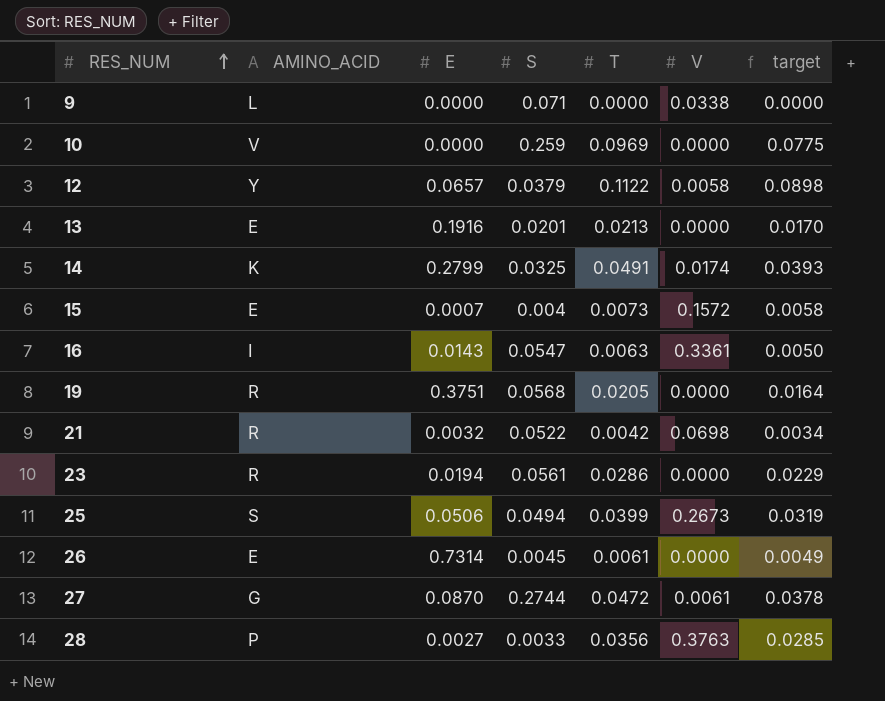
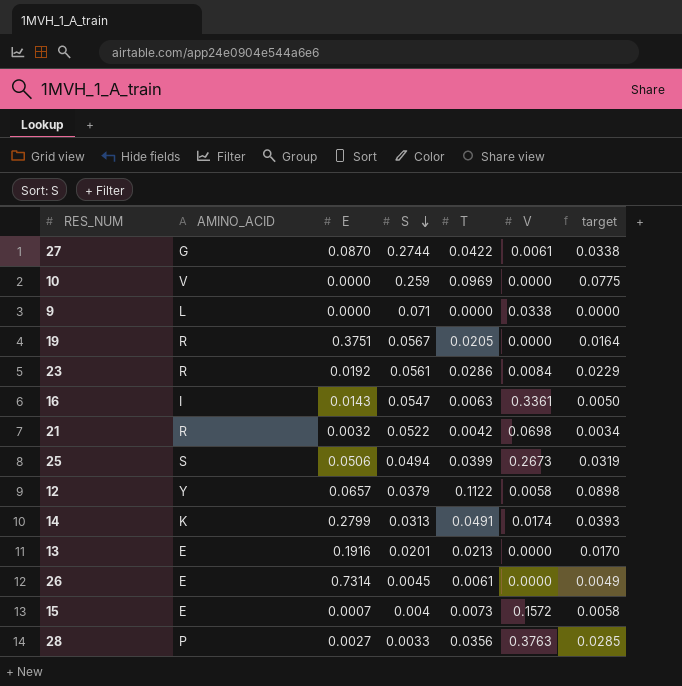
row order: RES_NUM ascending -> S descending
27 | T: 0.0472 -> 0.0422
27 | target: 0.0378 -> 0.0338
19 | S: 0.0568 -> 0.0567
23 | E: 0.0194 -> 0.0192
23 | V: 0.0000 -> 0.0084
14 | S: 0.0325 -> 0.0313

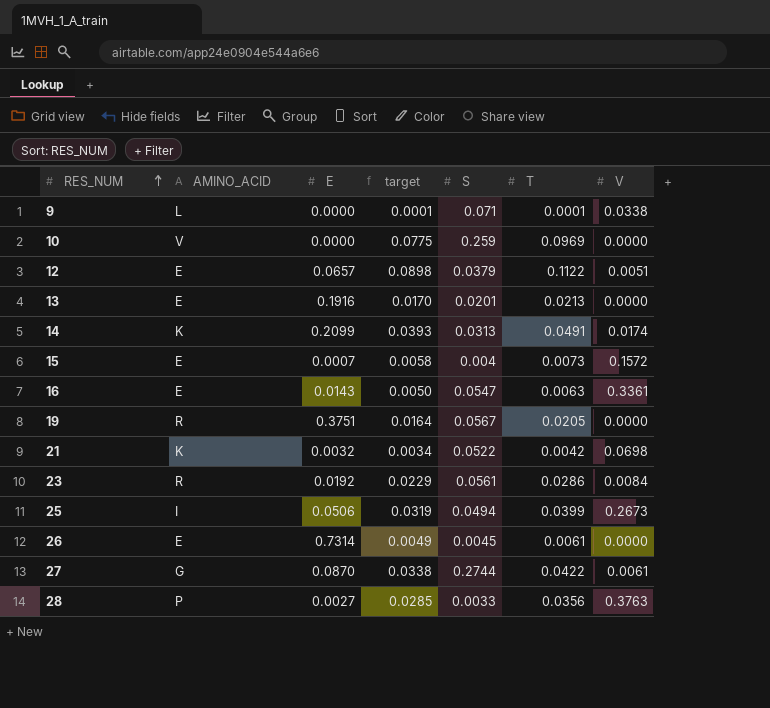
row order: S descending -> RES_NUM ascending
column target | position: 7 -> 4
9 | target: 0.0000 -> 0.0001
9 | T: 0.0000 -> 0.0001
12 | AMINO_ACID: Y -> E
12 | V: 0.0058 -> 0.0051
14 | E: 0.2799 -> 0.2099
16 | AMINO_ACID: I -> E
21 | AMINO_ACID: R -> K
25 | AMINO_ACID: S -> I

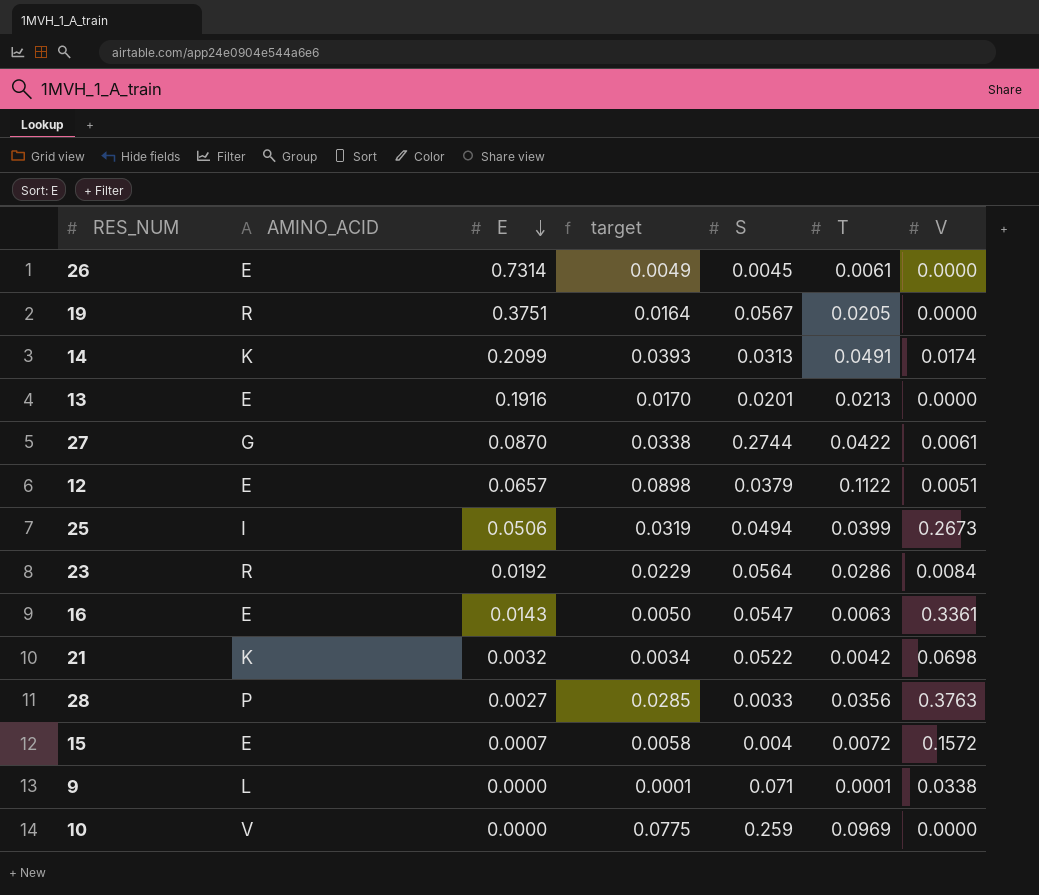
row order: RES_NUM ascending -> E descending
23 | S: 0.0561 -> 0.0564
15 | T: 0.0073 -> 0.0072

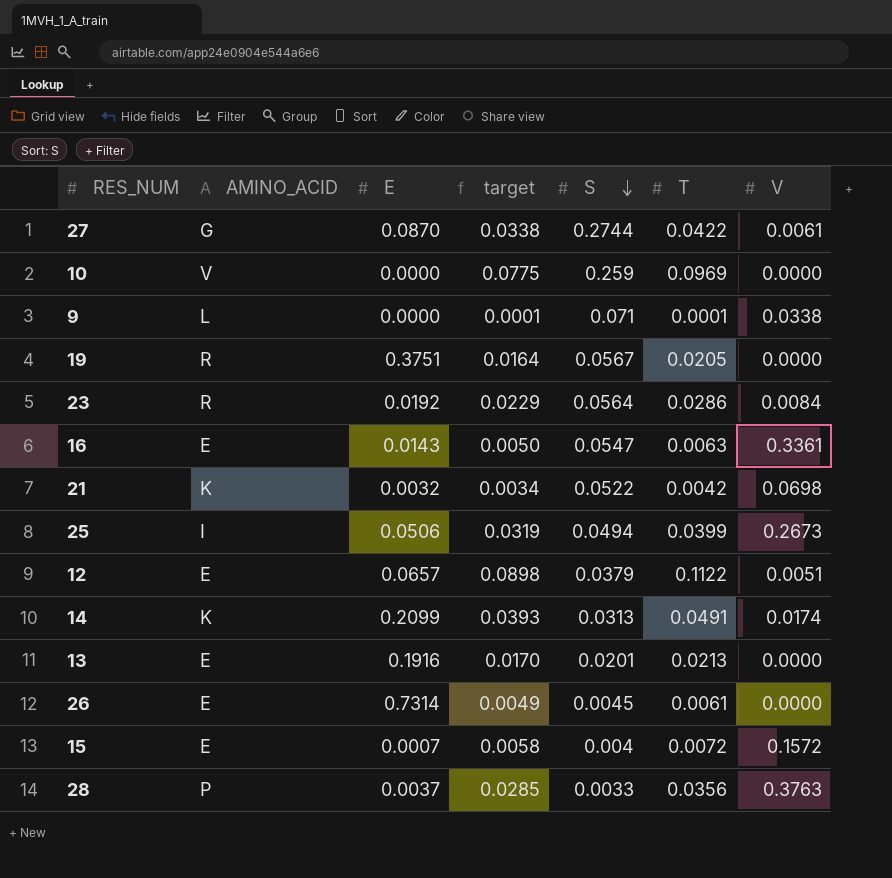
row order: E descending -> S descending
28 | E: 0.0027 -> 0.0037

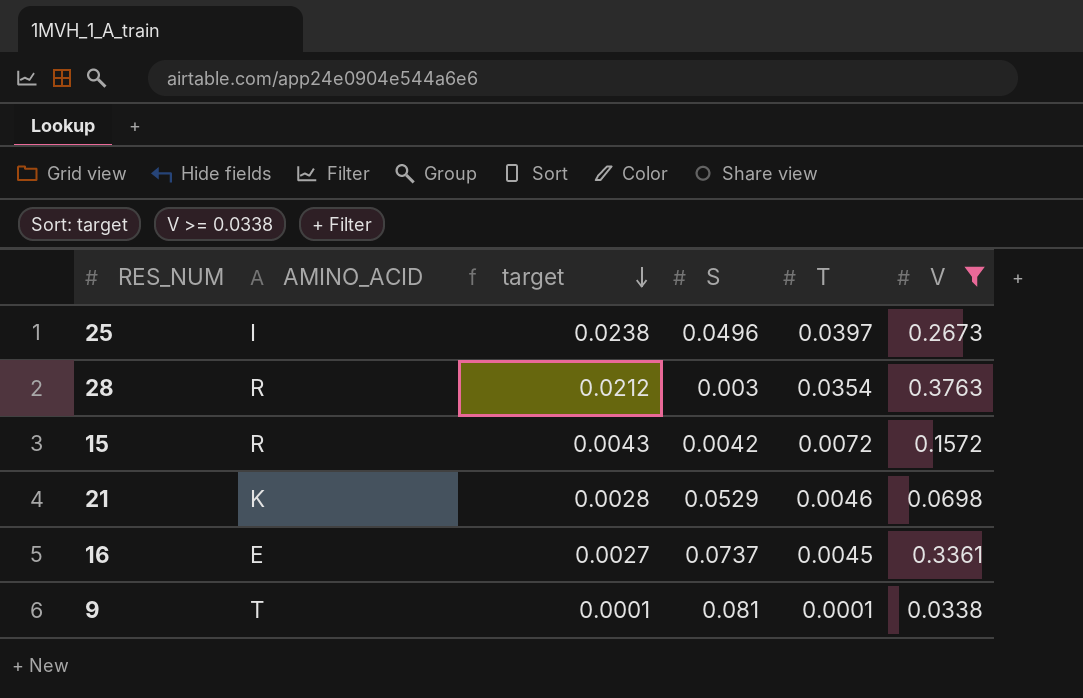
filter: none -> V >= 0.0338
row order: S descending -> target descending
column E | position: 3 -> none
column target | formula: [T] * 0.8 -> [T] * 0.6
25 | S: 0.0494 -> 0.0496
25 | T: 0.0399 -> 0.0397
28 | AMINO_ACID: P -> R
28 | S: 0.0033 -> 0.003
28 | T: 0.0356 -> 0.0354
15 | AMINO_ACID: E -> R
15 | S: 0.004 -> 0.0042
21 | S: 0.0522 -> 0.0529
21 | T: 0.0042 -> 0.0046
16 | S: 0.0547 -> 0.0737
16 | T: 0.0063 -> 0.0045
9 | AMINO_ACID: L -> T
9 | S: 0.071 -> 0.081

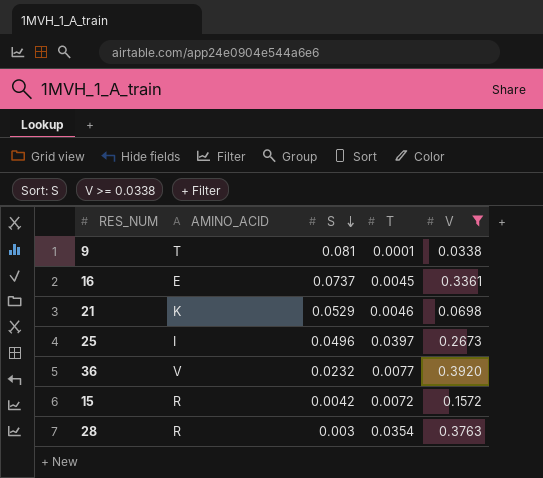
row order: target descending -> S descending
column target | formula: [T] * 0.6 -> none
row 36: none -> V | 0.0232 | 0.0077 | 0.3920

